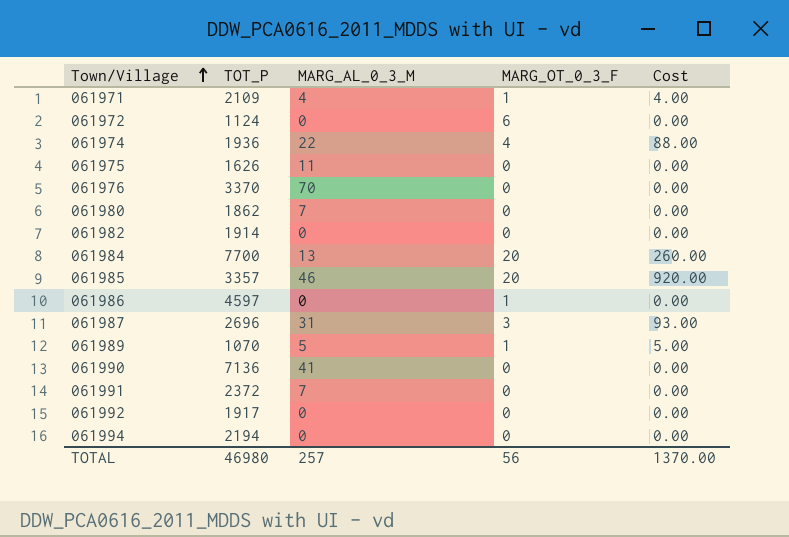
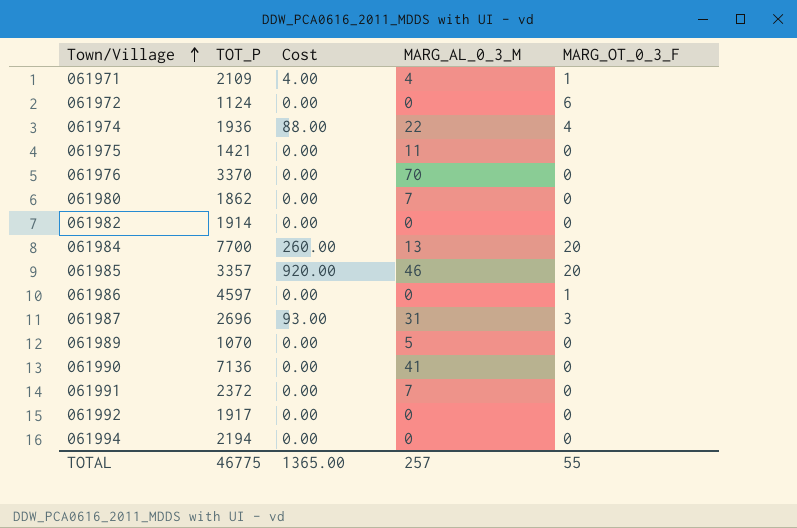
column Cost | position: 5 -> 3
061975 | TOT_P: 1626 -> 1421
061989 | Cost: 5.00 -> 0.00
061989 | MARG_OT_0_3_F: 1 -> 0
TOTAL | TOT_P: 46980 -> 46775
TOTAL | Cost: 1370.00 -> 1365.00
TOTAL | MARG_OT_0_3_F: 56 -> 55

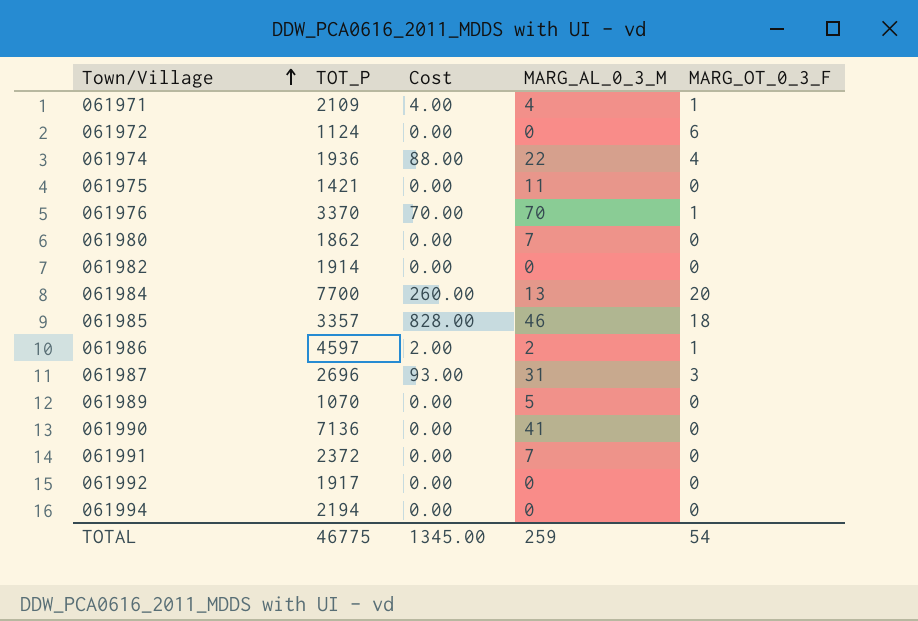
061976 | Cost: 0.00 -> 70.00
061976 | MARG_OT_0_3_F: 0 -> 1
061985 | Cost: 920.00 -> 828.00
061985 | MARG_OT_0_3_F: 20 -> 18
061986 | Cost: 0.00 -> 2.00
061986 | MARG_AL_0_3_M: 0 -> 2
TOTAL | Cost: 1365.00 -> 1345.00
TOTAL | MARG_AL_0_3_M: 257 -> 259
TOTAL | MARG_OT_0_3_F: 55 -> 54

